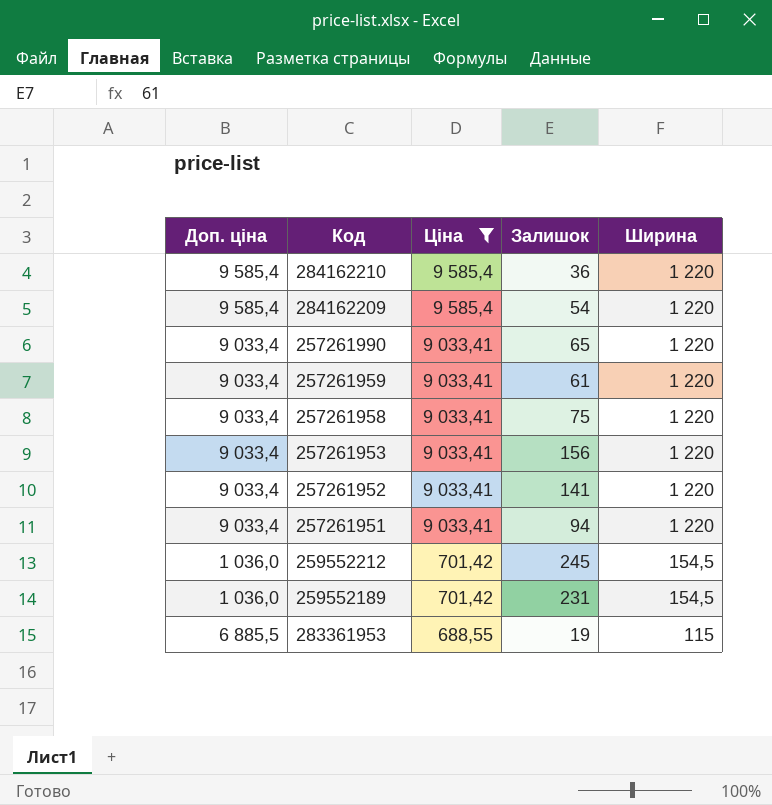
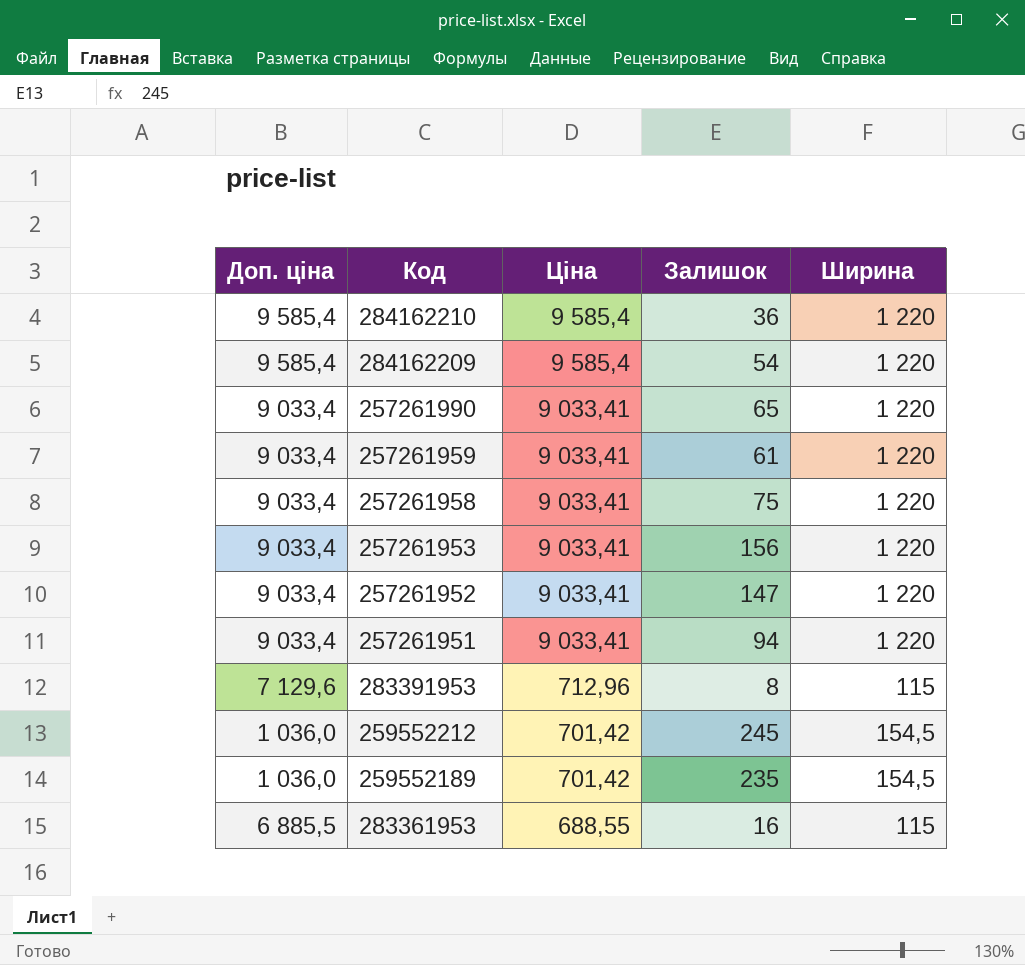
filter: Ціна != 712,96 -> none
257261952 | Залишок: 141 -> 147
259552189 | Залишок: 231 -> 235
283361953 | Залишок: 19 -> 16

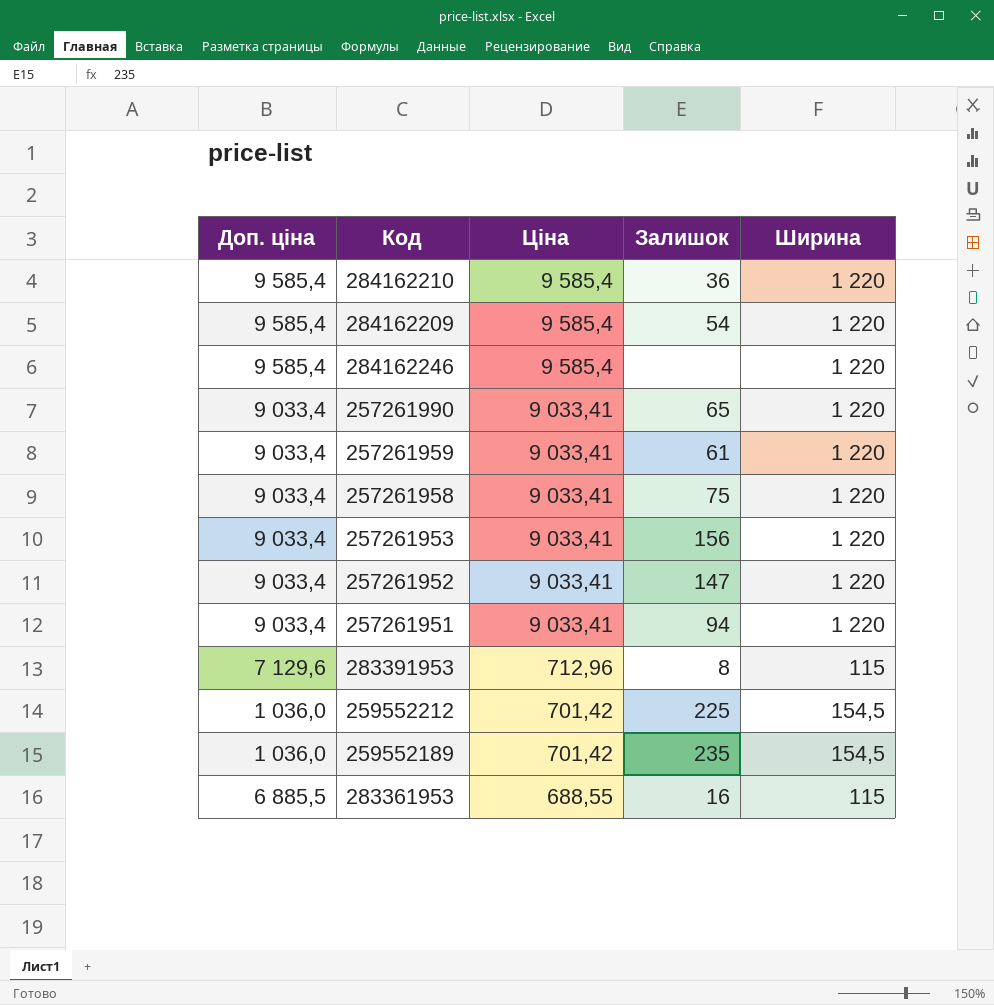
row 284162246: none -> 9 585,4 | 9 585,4 | none | 1 220
259552212 | Залишок: 245 -> 225

